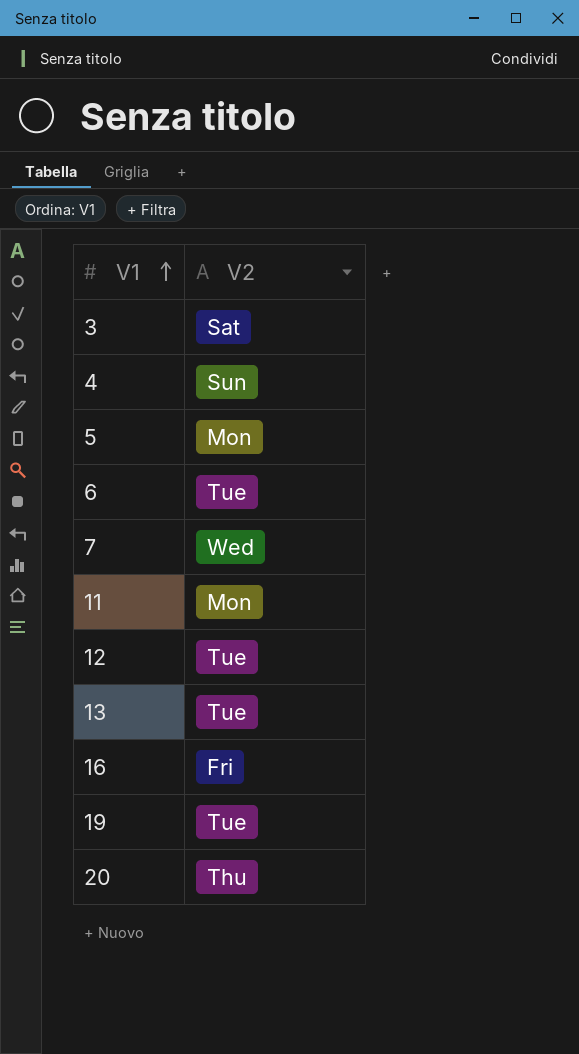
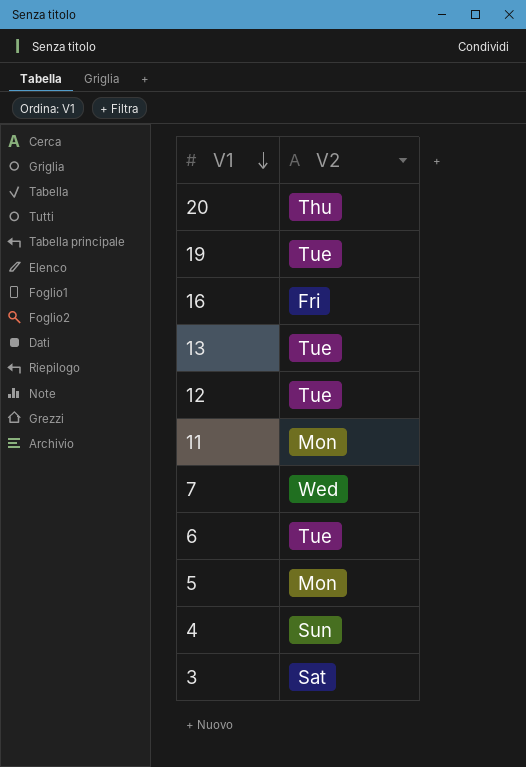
row order: V1 ascending -> V1 descending

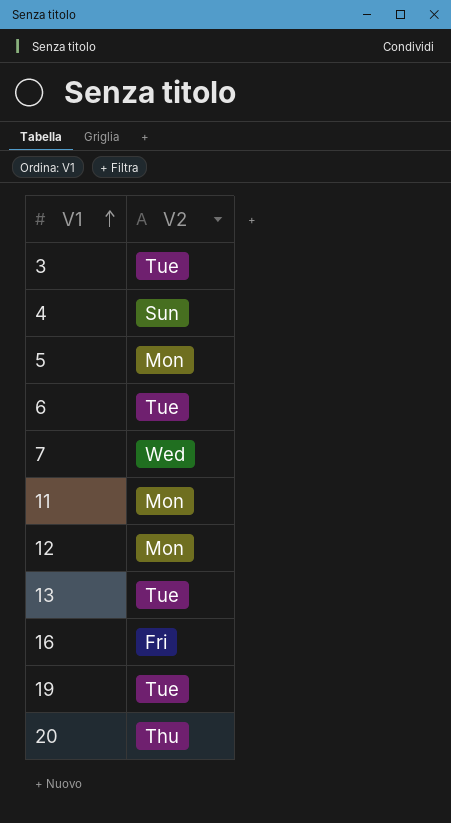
row order: V1 descending -> V1 ascending
3 | V2: Sat -> Tue
12 | V2: Tue -> Mon

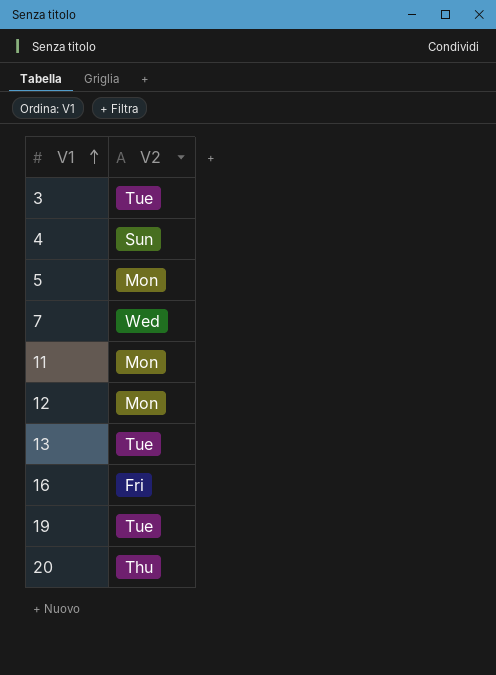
row 6: Tue -> none

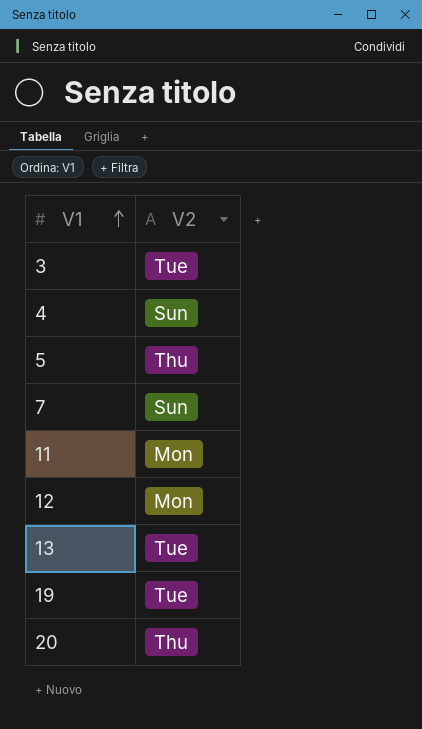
row 16: Fri -> none
5 | V2: Mon -> Thu
7 | V2: Wed -> Sun

